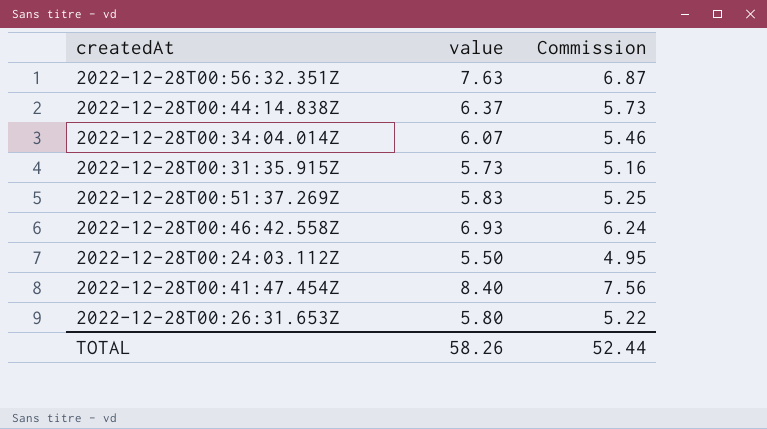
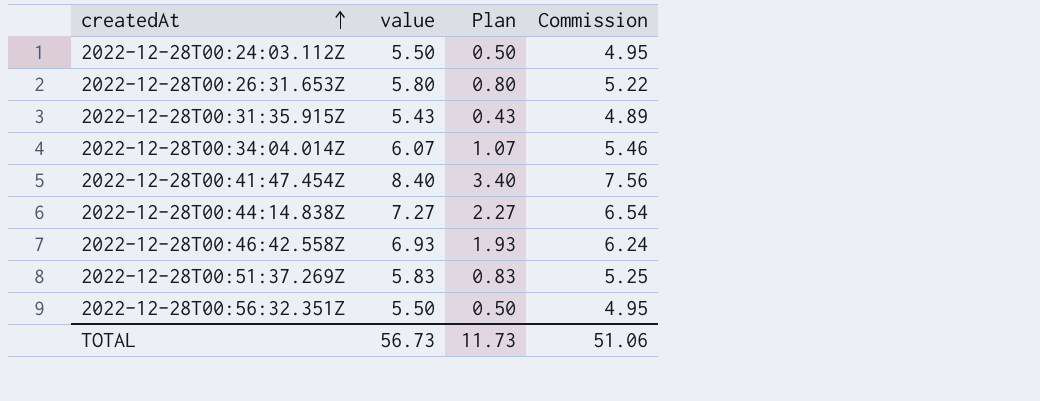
row order: none -> createdAt ascending
column Plan | formula: none -> [value] - 5
2022-12-28T00:31:35.915Z | value: 5.73 -> 5.43
2022-12-28T00:31:35.915Z | Commission: 5.16 -> 4.89
2022-12-28T00:44:14.838Z | value: 6.37 -> 7.27
2022-12-28T00:44:14.838Z | Commission: 5.73 -> 6.54
2022-12-28T00:56:32.351Z | value: 7.63 -> 5.50
2022-12-28T00:56:32.351Z | Commission: 6.87 -> 4.95
TOTAL | value: 58.26 -> 56.73
TOTAL | Commission: 52.44 -> 51.06

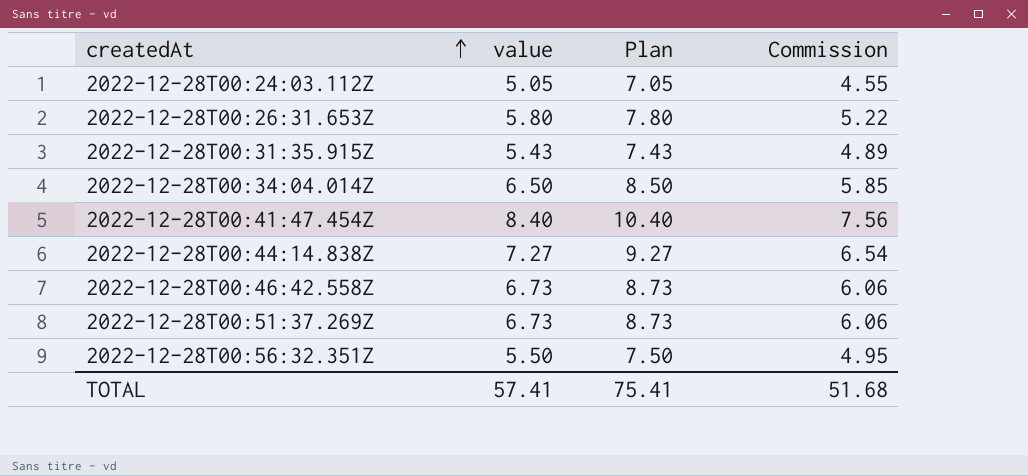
column Plan | formula: [value] - 5 -> [value] + 2
2022-12-28T00:24:03.112Z | value: 5.50 -> 5.05
2022-12-28T00:24:03.112Z | Commission: 4.95 -> 4.55
2022-12-28T00:34:04.014Z | value: 6.07 -> 6.50
2022-12-28T00:34:04.014Z | Commission: 5.46 -> 5.85
2022-12-28T00:46:42.558Z | value: 6.93 -> 6.73
2022-12-28T00:46:42.558Z | Commission: 6.24 -> 6.06
2022-12-28T00:51:37.269Z | value: 5.83 -> 6.73
2022-12-28T00:51:37.269Z | Commission: 5.25 -> 6.06
TOTAL | value: 56.73 -> 57.41
TOTAL | Plan: 11.73 -> 75.41
TOTAL | Commission: 51.06 -> 51.68

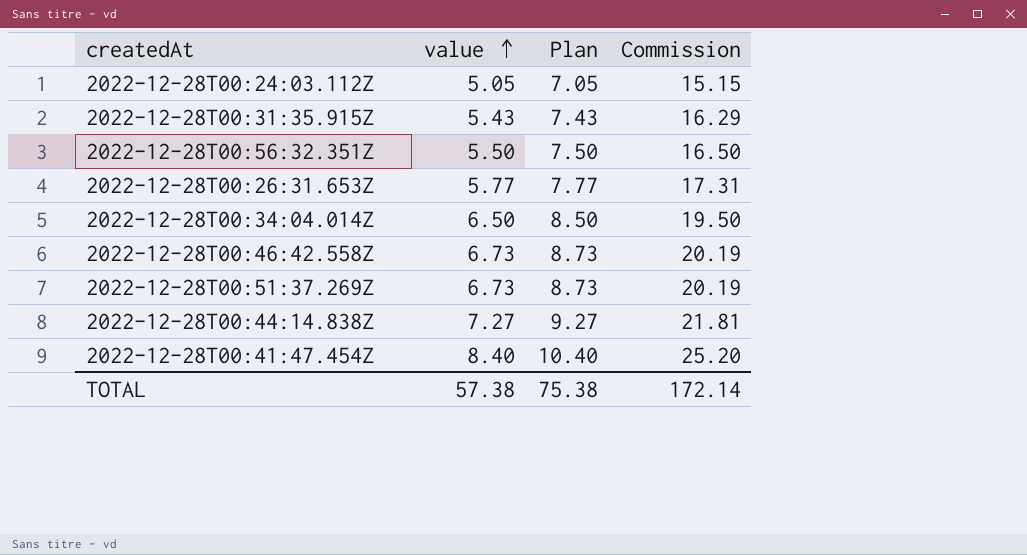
row order: createdAt ascending -> value ascending
column Commission | formula: [value] * 0.9 -> [value] * 3
2022-12-28T00:26:31.653Z | value: 5.80 -> 5.77
2022-12-28T00:26:31.653Z | Plan: 7.80 -> 7.77
TOTAL | value: 57.41 -> 57.38
TOTAL | Plan: 75.41 -> 75.38
TOTAL | Commission: 51.68 -> 172.14

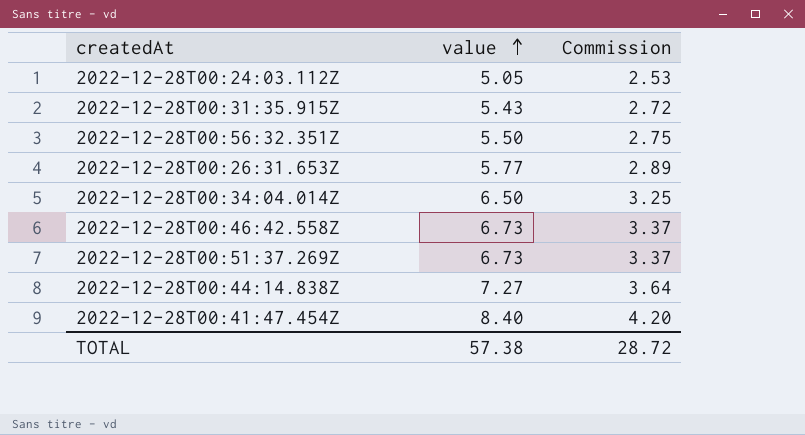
column Plan | formula: [value] + 2 -> none
column Commission | formula: [value] * 3 -> [value] * 0.5
TOTAL | Commission: 172.14 -> 28.72

